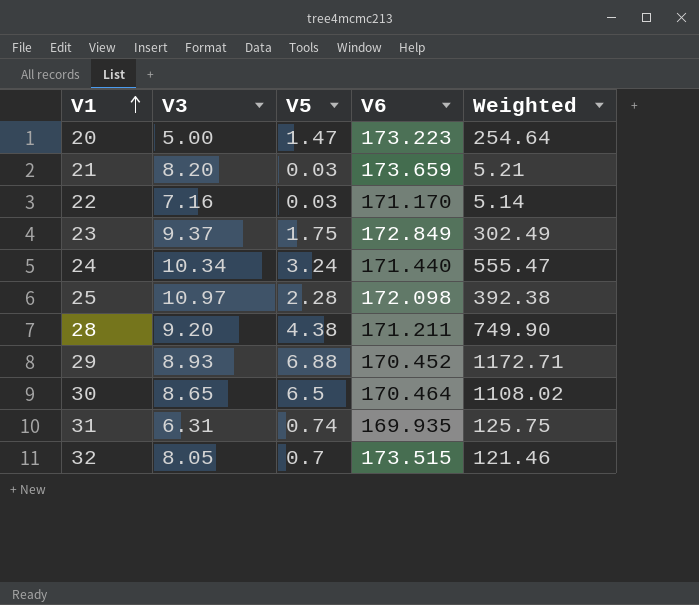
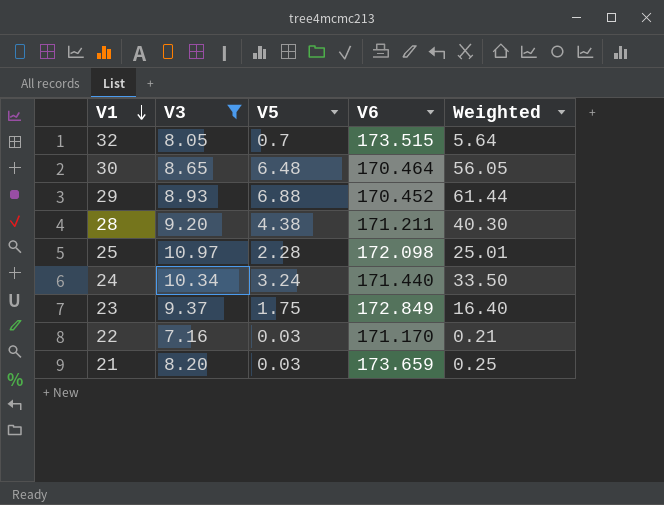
filter: none -> V3 >= 7.16
row order: V1 ascending -> V1 descending
column Weighted | formula: [V5] * [V6] -> [V3] * [V5]
30 | V5: 6.5 -> 6.48

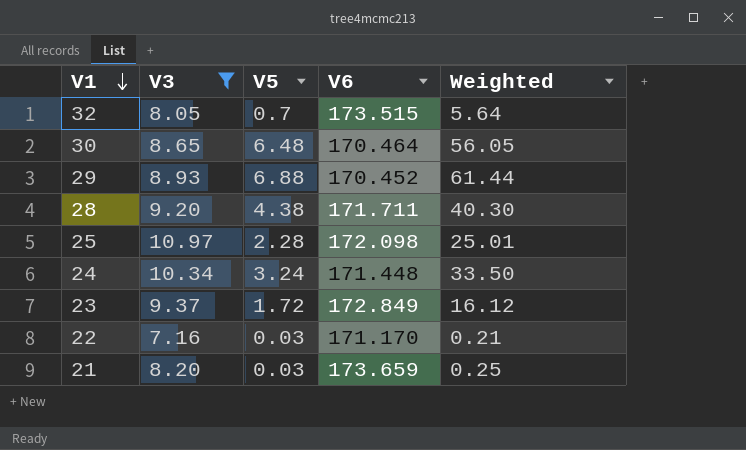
28 | V6: 171.211 -> 171.711
24 | V6: 171.440 -> 171.448
23 | V5: 1.75 -> 1.72
23 | Weighted: 16.40 -> 16.12

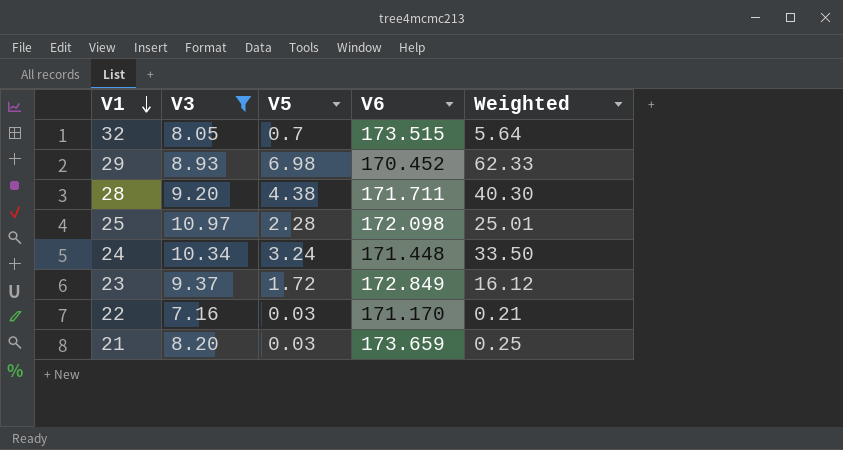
row 30: 8.65 | 6.48 | 170.464 | 56.05 -> none
29 | V5: 6.88 -> 6.98
29 | Weighted: 61.44 -> 62.33

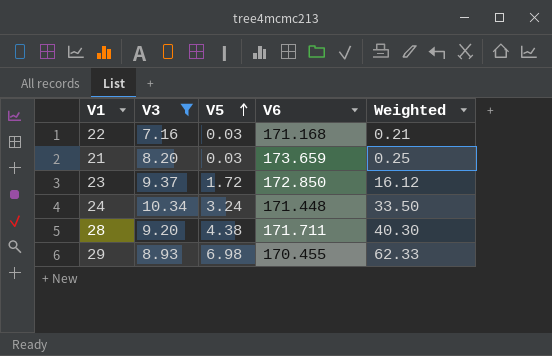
row order: V1 descending -> V5 ascending
row 32: 8.05 | 0.7 | 173.515 | 5.64 -> none
row 25: 10.97 | 2.28 | 172.098 | 25.01 -> none
22 | V6: 171.170 -> 171.168
23 | V6: 172.849 -> 172.850
29 | V6: 170.452 -> 170.455

